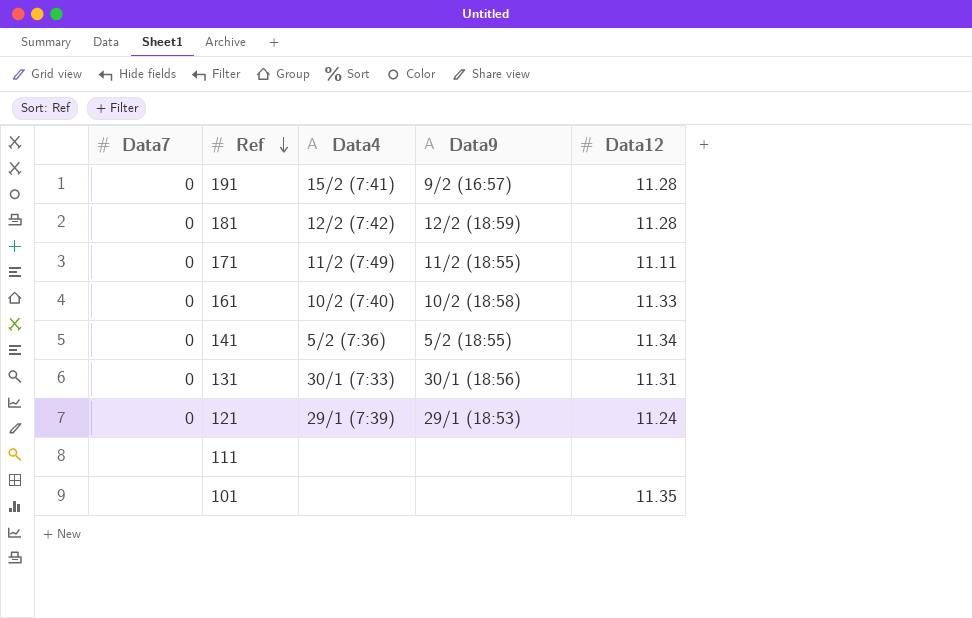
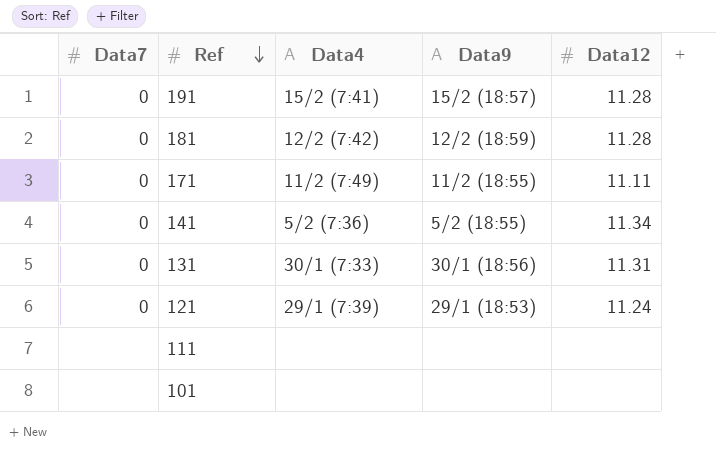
row 161: 0 | 10/2 (7:40) | 10/2 (18:58) | 11.33 -> none
191 | Data9: 9/2 (16:57) -> 15/2 (18:57)
101 | Data12: 11.35 -> none

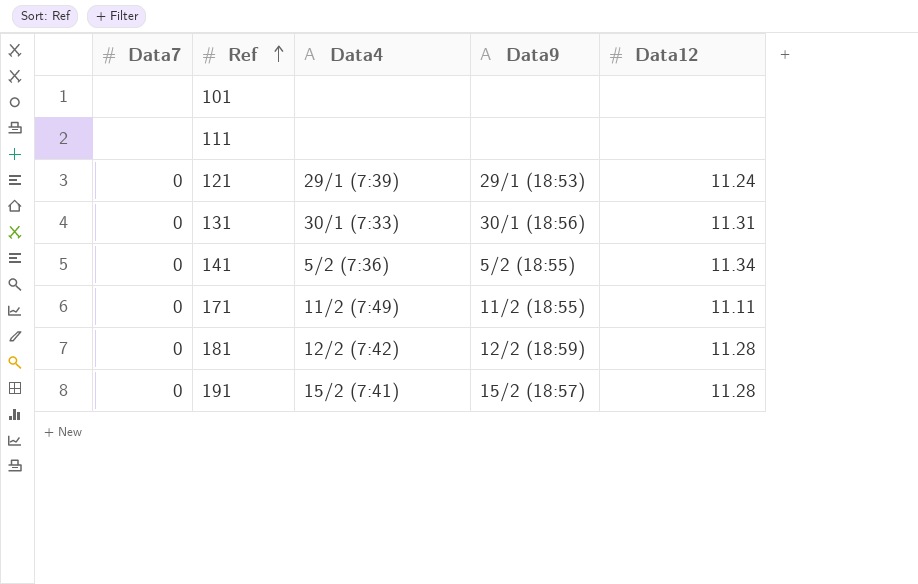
row order: Ref descending -> Ref ascending

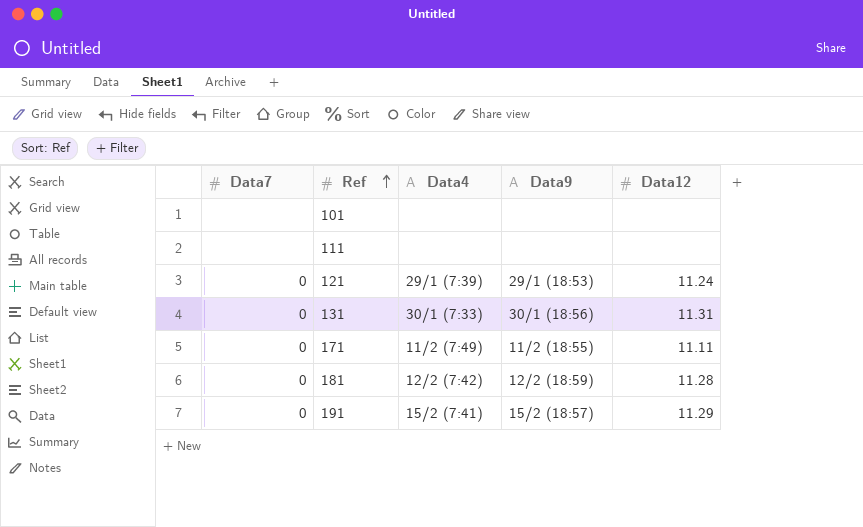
row 141: 0 | 5/2 (7:36) | 5/2 (18:55) | 11.34 -> none
191 | Data12: 11.28 -> 11.29

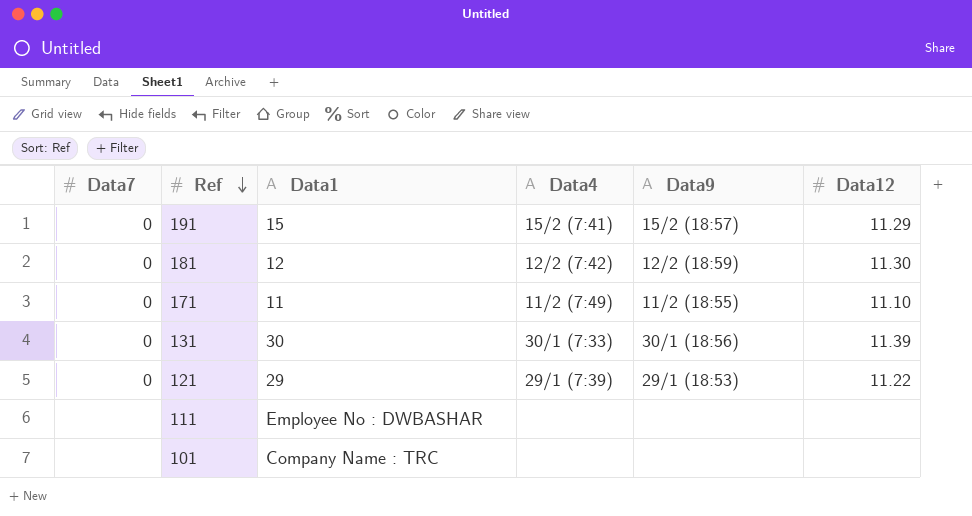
row order: Ref ascending -> Ref descending
column Data1 | position: none -> 3
181 | Data12: 11.28 -> 11.30
171 | Data12: 11.11 -> 11.10
131 | Data12: 11.31 -> 11.39
121 | Data12: 11.24 -> 11.22

